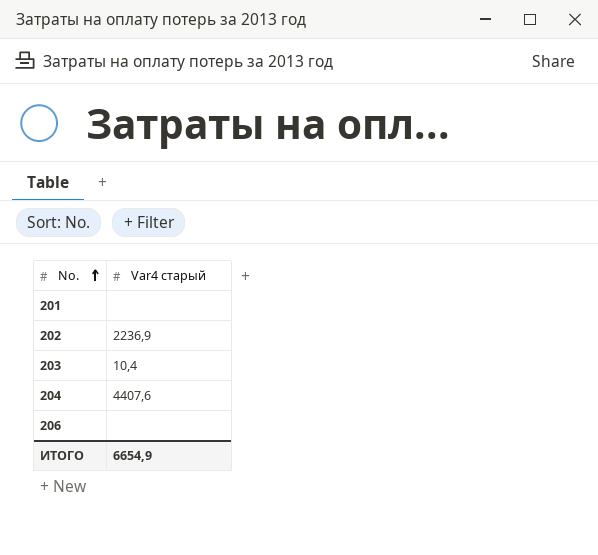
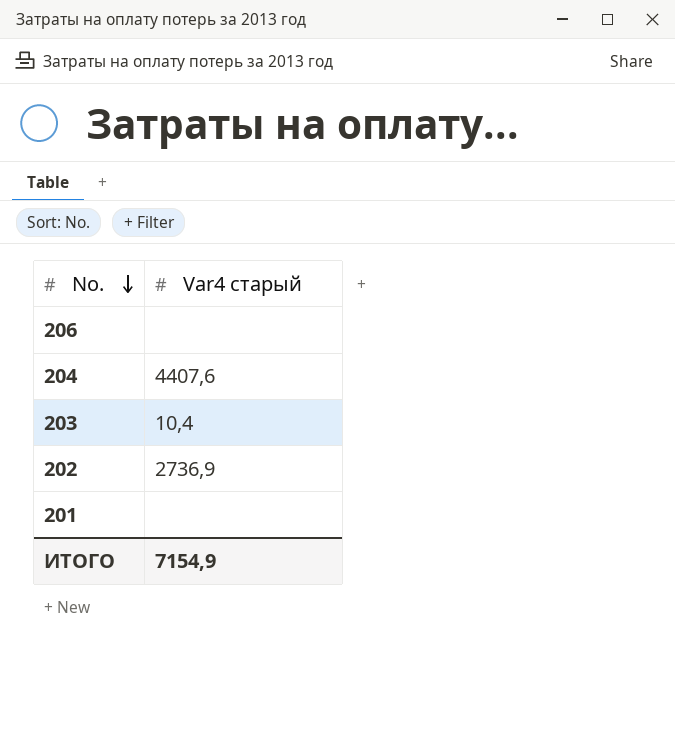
row order: No. ascending -> No. descending
202 | Var4 старый: 2236,9 -> 2736,9
ИТОГО | Var4 старый: 6654,9 -> 7154,9

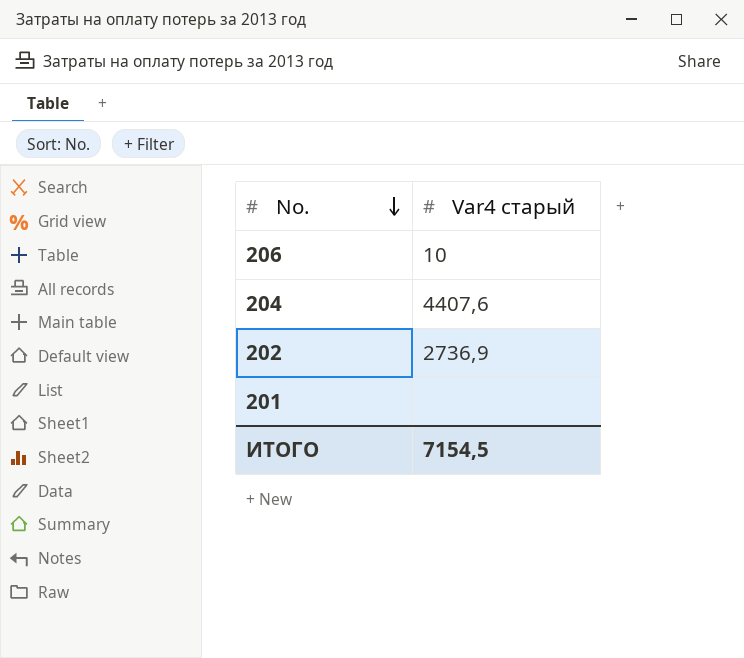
row 203: 10,4 -> none
206 | Var4 старый: none -> 10
ИТОГО | Var4 старый: 7154,9 -> 7154,5

